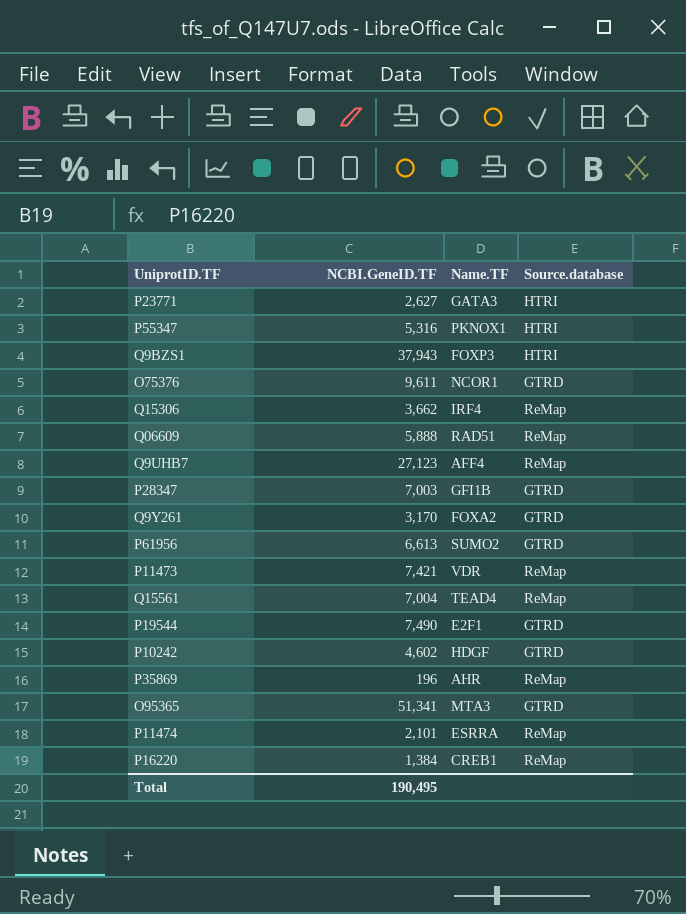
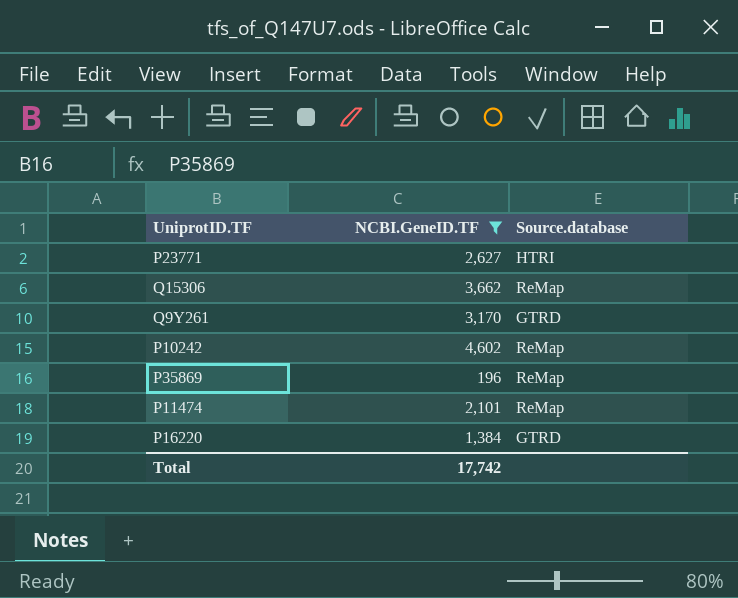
filter: none -> NCBI.GeneID.TF <= 4,602
column Name.TF | position: 3 -> none
P10242 | Source.database: GTRD -> ReMap
P16220 | Source.database: ReMap -> GTRD
Total | NCBI.GeneID.TF: 190,495 -> 17,742

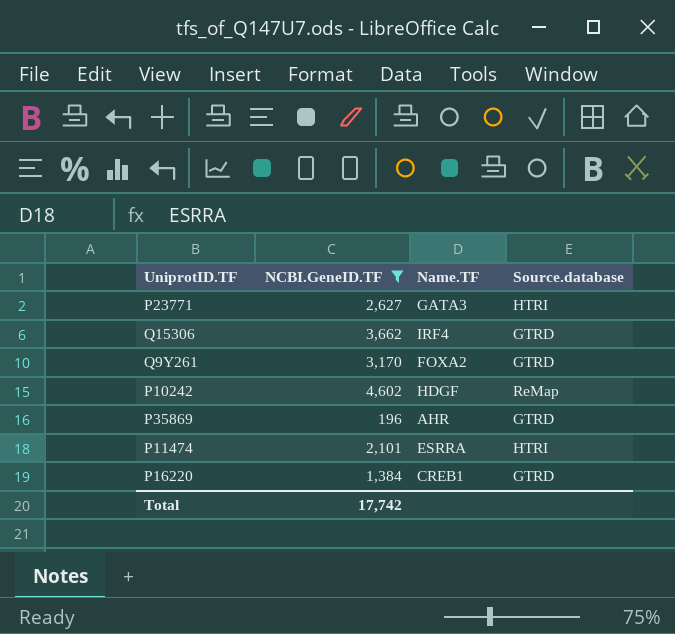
column Name.TF | position: none -> 3
Q15306 | Source.database: ReMap -> GTRD
P35869 | Source.database: ReMap -> GTRD
P11474 | Source.database: ReMap -> HTRI

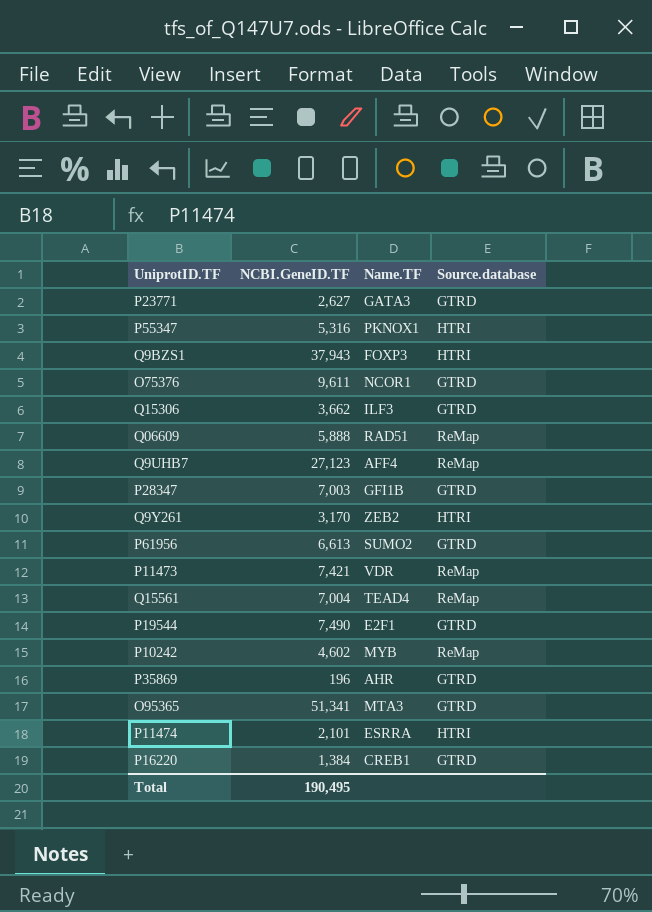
filter: NCBI.GeneID.TF <= 4,602 -> none
P23771 | Source.database: HTRI -> GTRD
Q15306 | Name.TF: IRF4 -> ILF3
Q9Y261 | Name.TF: FOXA2 -> ZEB2
Q9Y261 | Source.database: GTRD -> HTRI
P10242 | Name.TF: HDGF -> MYB
Total | NCBI.GeneID.TF: 17,742 -> 190,495

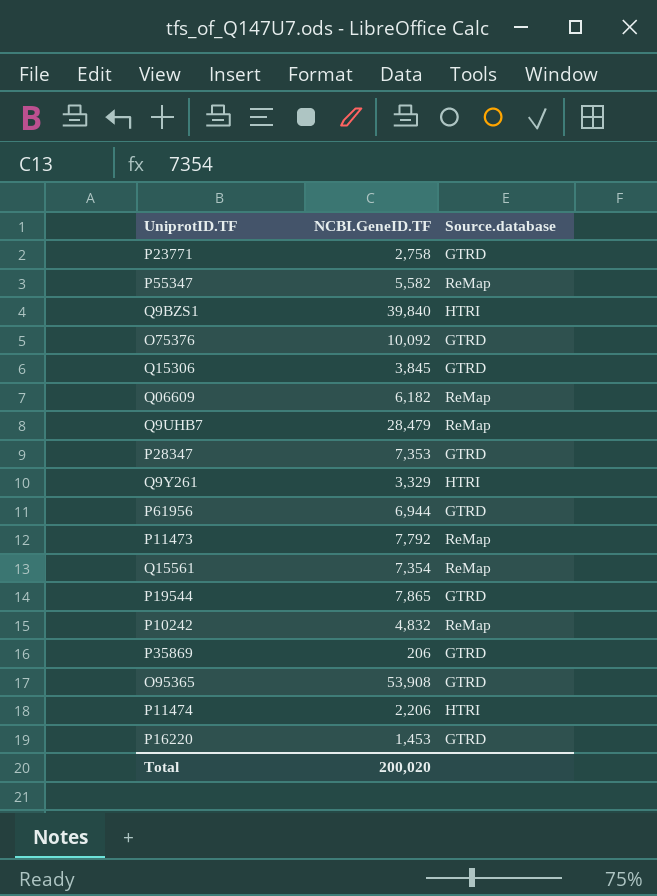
column Name.TF | position: 3 -> none
P23771 | NCBI.GeneID.TF: 2,627 -> 2,758
P55347 | NCBI.GeneID.TF: 5,316 -> 5,582
P55347 | Source.database: HTRI -> ReMap
Q9BZS1 | NCBI.GeneID.TF: 37,943 -> 39,840
O75376 | NCBI.GeneID.TF: 9,611 -> 10,092
Q15306 | NCBI.GeneID.TF: 3,662 -> 3,845
Q06609 | NCBI.GeneID.TF: 5,888 -> 6,182
Q9UHB7 | NCBI.GeneID.TF: 27,123 -> 28,479
P28347 | NCBI.GeneID.TF: 7,003 -> 7,353
Q9Y261 | NCBI.GeneID.TF: 3,170 -> 3,329
P61956 | NCBI.GeneID.TF: 6,613 -> 6,944
P11473 | NCBI.GeneID.TF: 7,421 -> 7,792
Q15561 | NCBI.GeneID.TF: 7,004 -> 7,354
P19544 | NCBI.GeneID.TF: 7,490 -> 7,865
P10242 | NCBI.GeneID.TF: 4,602 -> 4,832
P35869 | NCBI.GeneID.TF: 196 -> 206
O95365 | NCBI.GeneID.TF: 51,341 -> 53,908
P11474 | NCBI.GeneID.TF: 2,101 -> 2,206
P16220 | NCBI.GeneID.TF: 1,384 -> 1,453
Total | NCBI.GeneID.TF: 190,495 -> 200,020

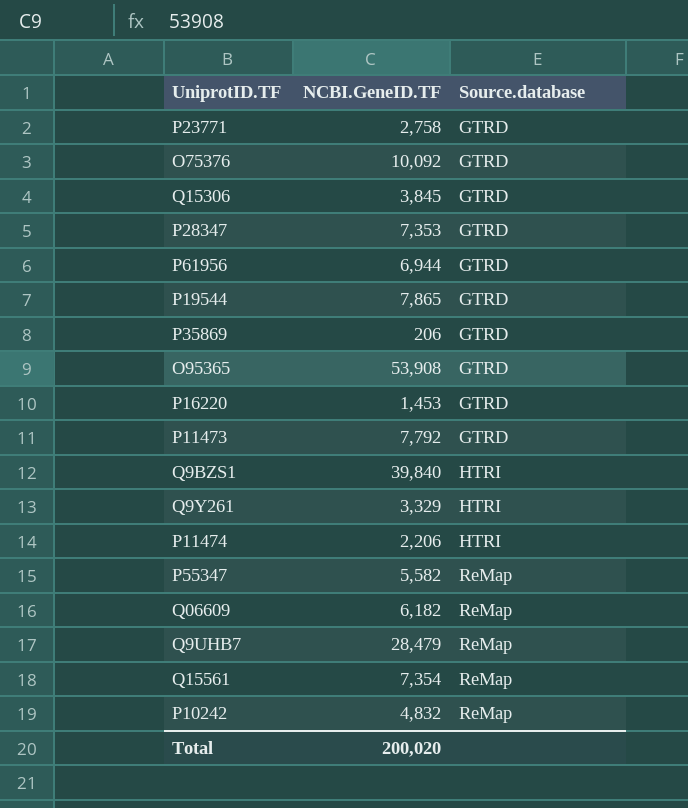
row order: none -> Source.database ascending
P11473 | Source.database: ReMap -> GTRD

